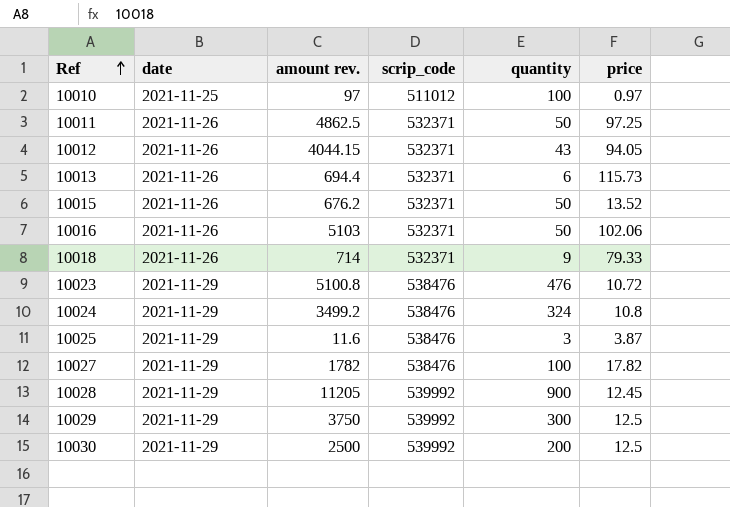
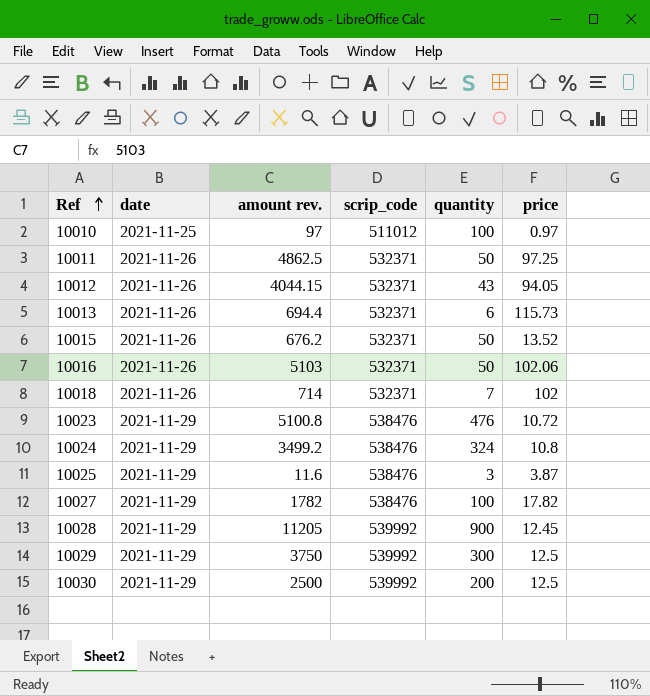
10018 | quantity: 9 -> 7
10018 | price: 79.33 -> 102

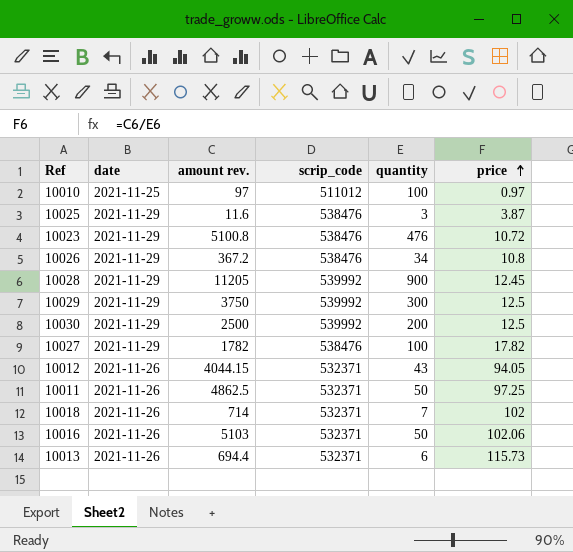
row order: Ref ascending -> price ascending
row 10015: 2021-11-26 | 676.2 | 532371 | 50 | 13.52 -> none
row 10024: 2021-11-29 | 3499.2 | 538476 | 324 | 10.8 -> none
row 10026: none -> 2021-11-29 | 367.2 | 538476 | 34 | 10.8

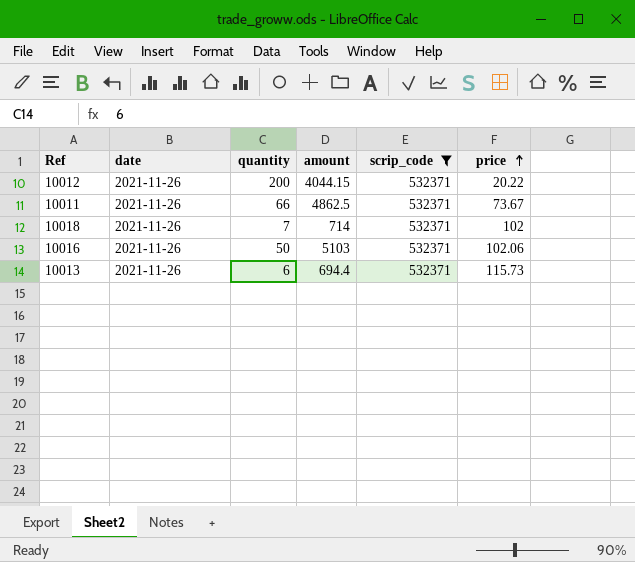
filter: none -> scrip_code = 532371
column quantity | position: 5 -> 3
column name: amount rev. -> amount
10012 | quantity: 43 -> 200
10012 | price: 94.05 -> 20.22
10011 | quantity: 50 -> 66
10011 | price: 97.25 -> 73.67

